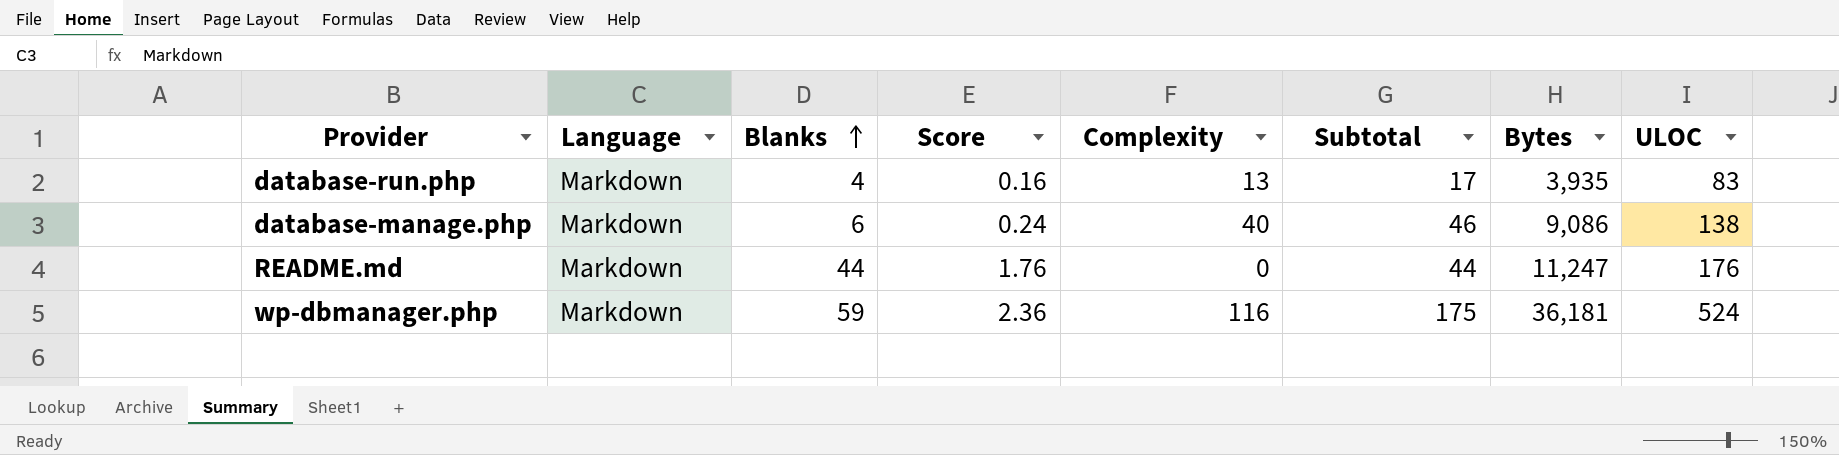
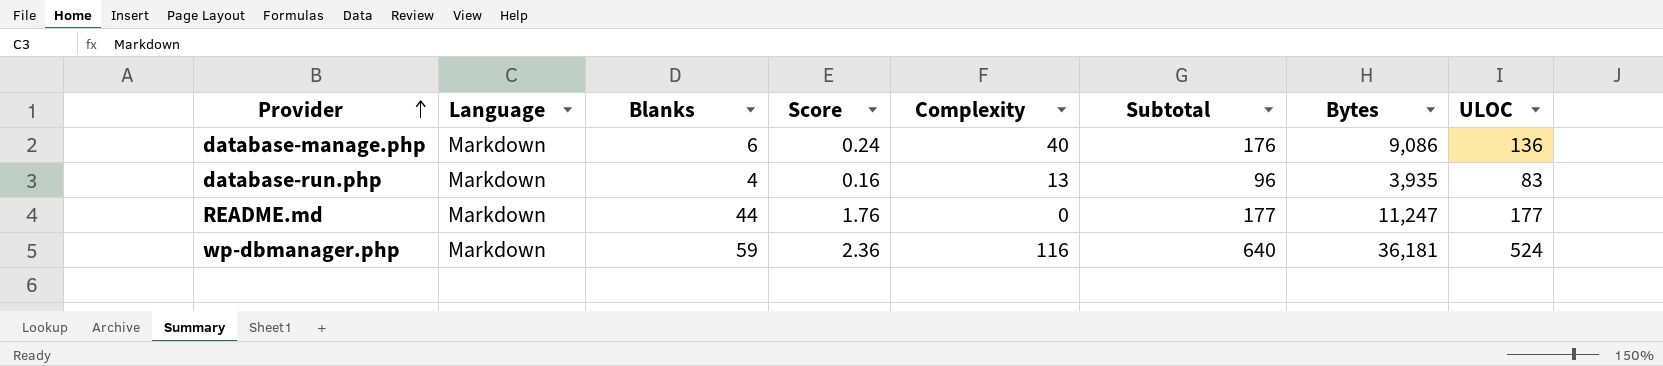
row order: Blanks ascending -> Provider ascending
column Subtotal | formula: [Blanks] + [Complexity] -> [Complexity] + [ULOC]
database-manage.php | ULOC: 138 -> 136
README.md | ULOC: 176 -> 177

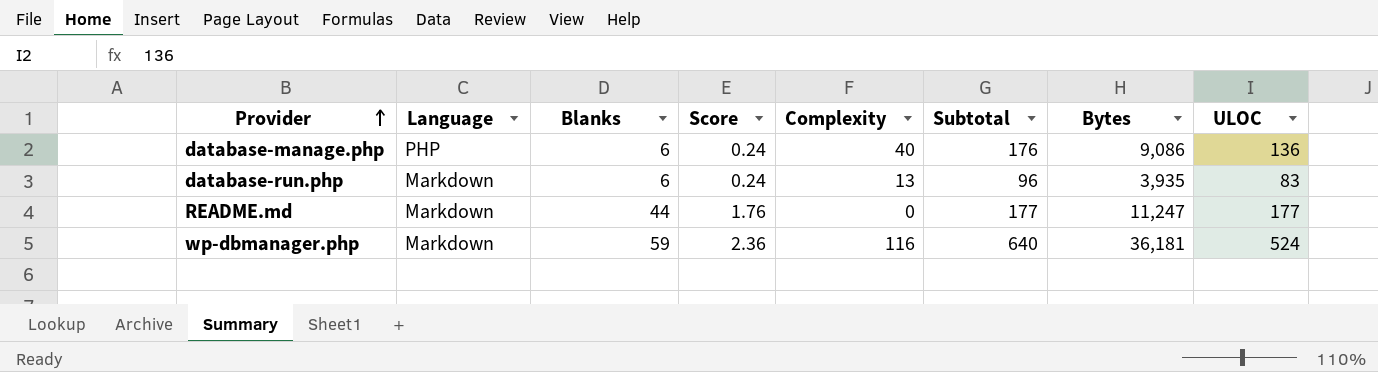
database-manage.php | Language: Markdown -> PHP
database-run.php | Blanks: 4 -> 6
database-run.php | Score: 0.16 -> 0.24

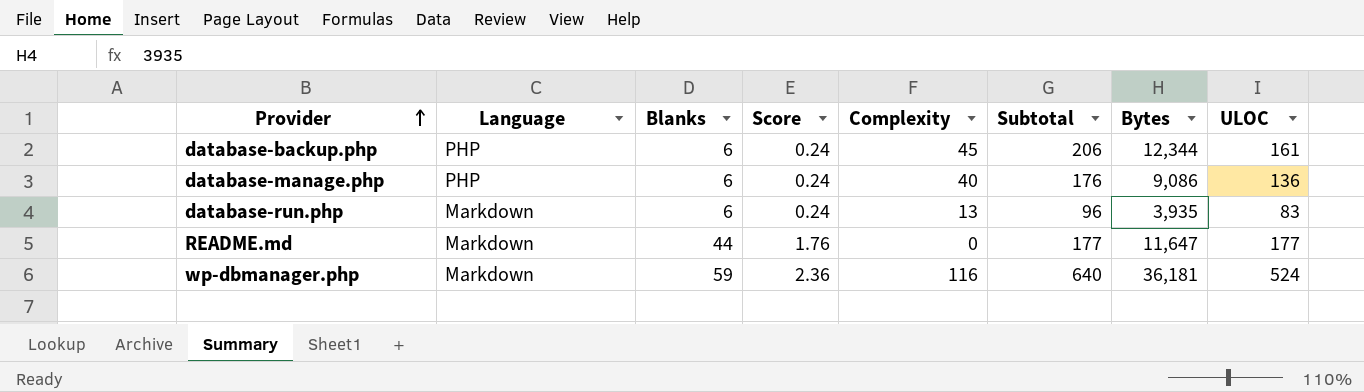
row database-backup.php: none -> PHP | 6 | 0.24 | 45 | 206 | 12,344 | 161
README.md | Bytes: 11,247 -> 11,647

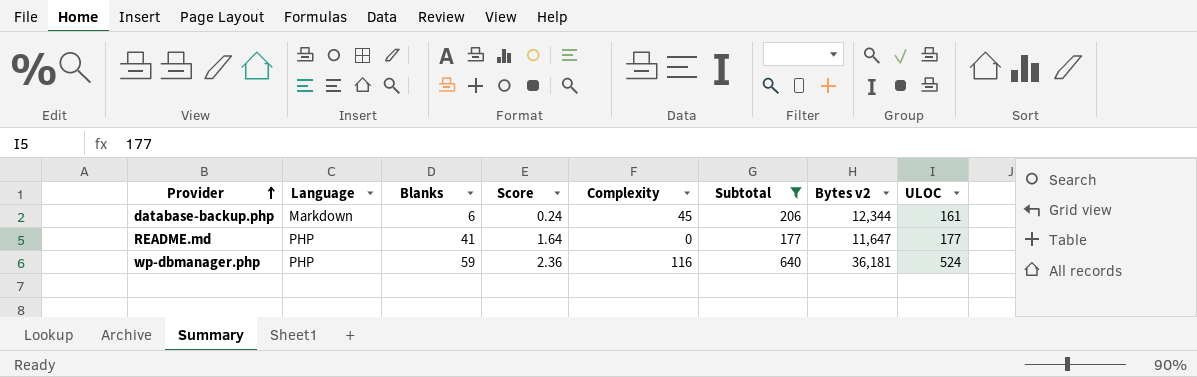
filter: none -> Subtotal >= 177
column name: Bytes -> Bytes v2
database-backup.php | Language: PHP -> Markdown
README.md | Language: Markdown -> PHP
README.md | Blanks: 44 -> 41
README.md | Score: 1.76 -> 1.64
wp-dbmanager.php | Language: Markdown -> PHP

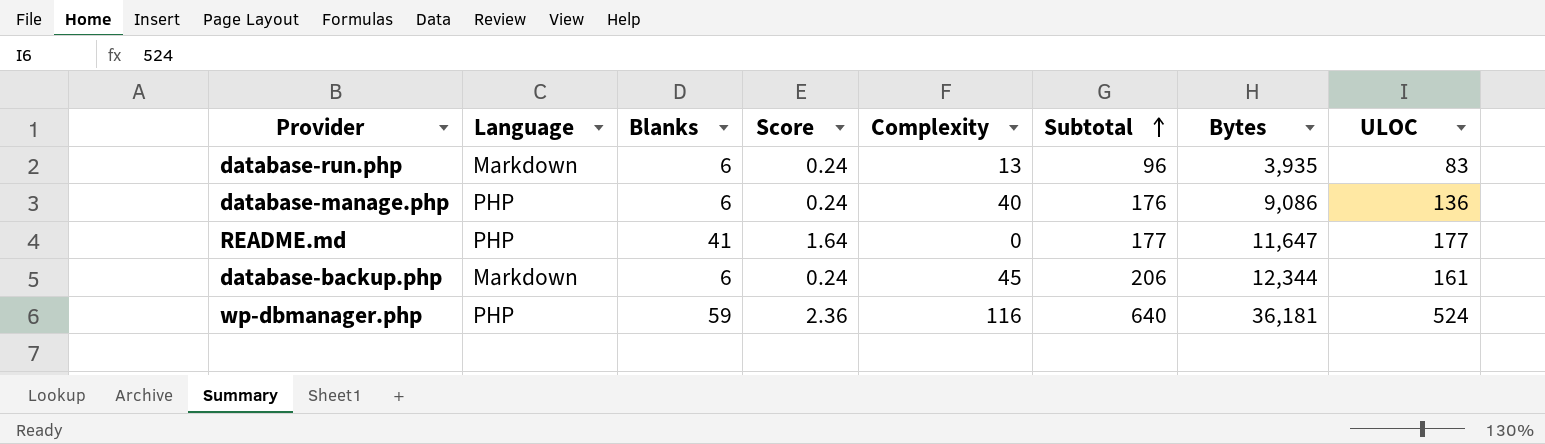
filter: Subtotal >= 177 -> none
row order: Provider ascending -> Subtotal ascending
column name: Bytes v2 -> Bytes

